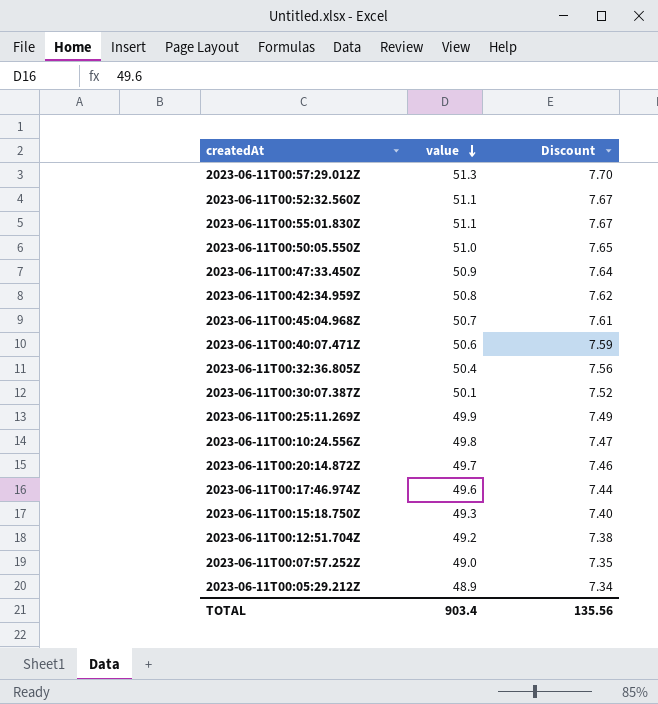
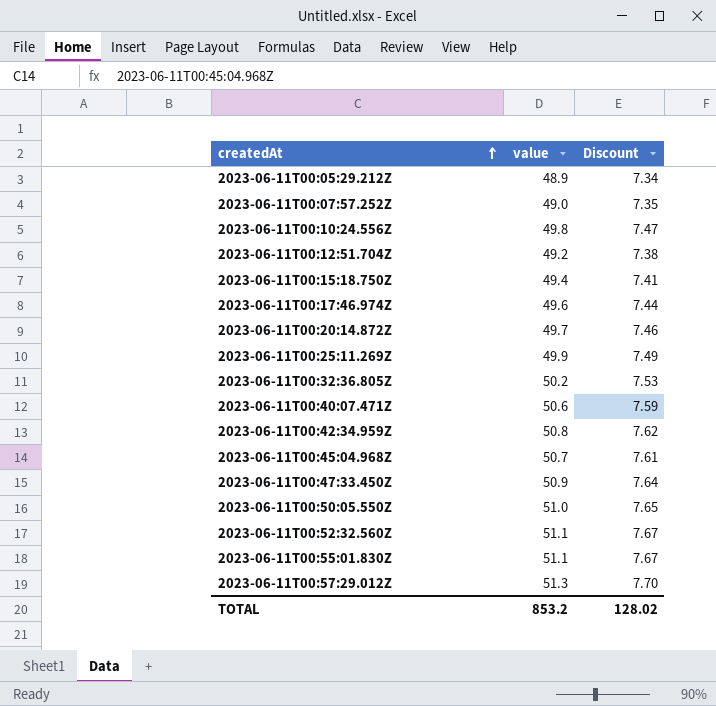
row order: value descending -> createdAt ascending
row 2023-06-11T00:30:07.387Z: 50.1 | 7.52 -> none
2023-06-11T00:15:18.750Z | value: 49.3 -> 49.4
2023-06-11T00:15:18.750Z | Discount: 7.40 -> 7.41
2023-06-11T00:32:36.805Z | value: 50.4 -> 50.2
2023-06-11T00:32:36.805Z | Discount: 7.56 -> 7.53
TOTAL | value: 903.4 -> 853.2
TOTAL | Discount: 135.56 -> 128.02

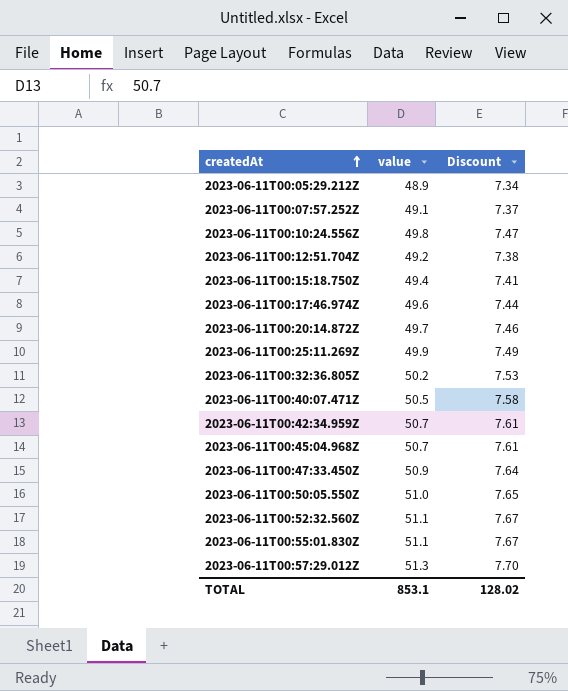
2023-06-11T00:07:57.252Z | value: 49.0 -> 49.1
2023-06-11T00:07:57.252Z | Discount: 7.35 -> 7.37
2023-06-11T00:40:07.471Z | value: 50.6 -> 50.5
2023-06-11T00:40:07.471Z | Discount: 7.59 -> 7.58
2023-06-11T00:42:34.959Z | value: 50.8 -> 50.7
2023-06-11T00:42:34.959Z | Discount: 7.62 -> 7.61
TOTAL | value: 853.2 -> 853.1

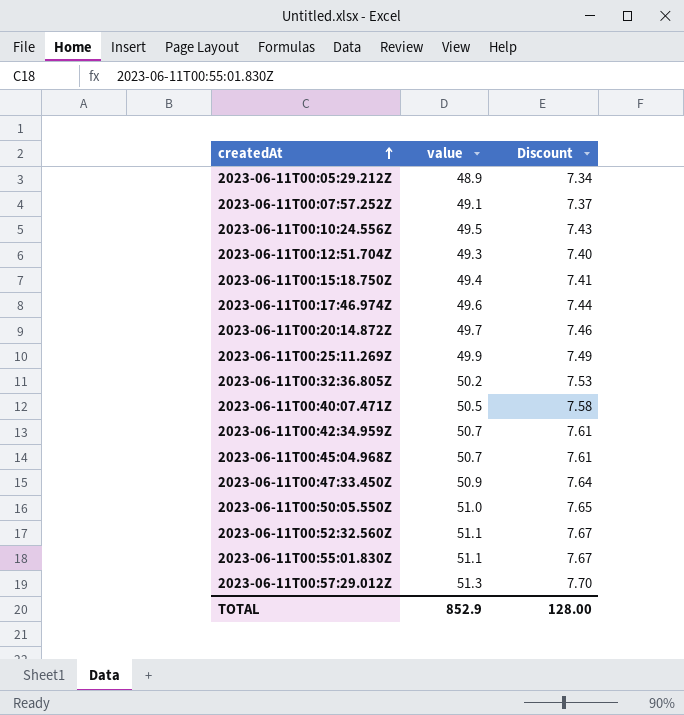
2023-06-11T00:10:24.556Z | value: 49.8 -> 49.5
2023-06-11T00:10:24.556Z | Discount: 7.47 -> 7.43
2023-06-11T00:12:51.704Z | value: 49.2 -> 49.3
2023-06-11T00:12:51.704Z | Discount: 7.38 -> 7.40
TOTAL | value: 853.1 -> 852.9
TOTAL | Discount: 128.02 -> 128.00

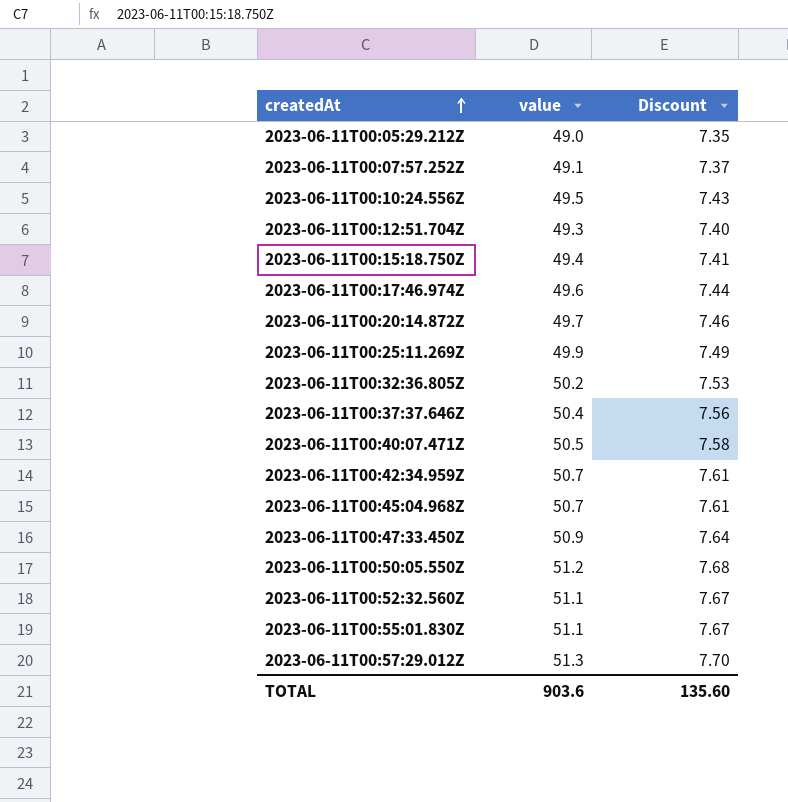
2023-06-11T00:05:29.212Z | value: 48.9 -> 49.0
2023-06-11T00:05:29.212Z | Discount: 7.34 -> 7.35
row 2023-06-11T00:37:37.646Z: none -> 50.4 | 7.56
2023-06-11T00:50:05.550Z | value: 51.0 -> 51.2
2023-06-11T00:50:05.550Z | Discount: 7.65 -> 7.68
TOTAL | value: 852.9 -> 903.6
TOTAL | Discount: 128.00 -> 135.60

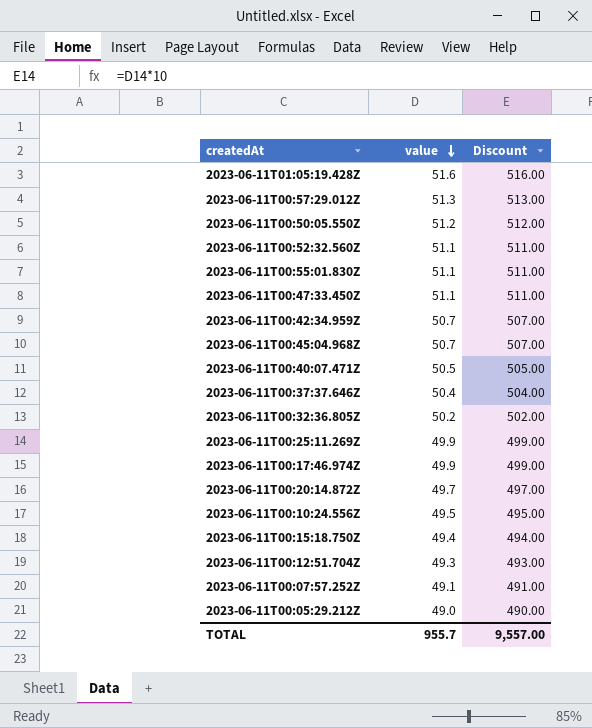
row order: createdAt ascending -> value descending
column Discount | formula: [value] * 0.15 -> [value] * 10
row 2023-06-11T01:05:19.428Z: none -> 51.6 | 516.00
2023-06-11T00:47:33.450Z | value: 50.9 -> 51.1
2023-06-11T00:17:46.974Z | value: 49.6 -> 49.9
TOTAL | value: 903.6 -> 955.7
TOTAL | Discount: 135.60 -> 9,557.00

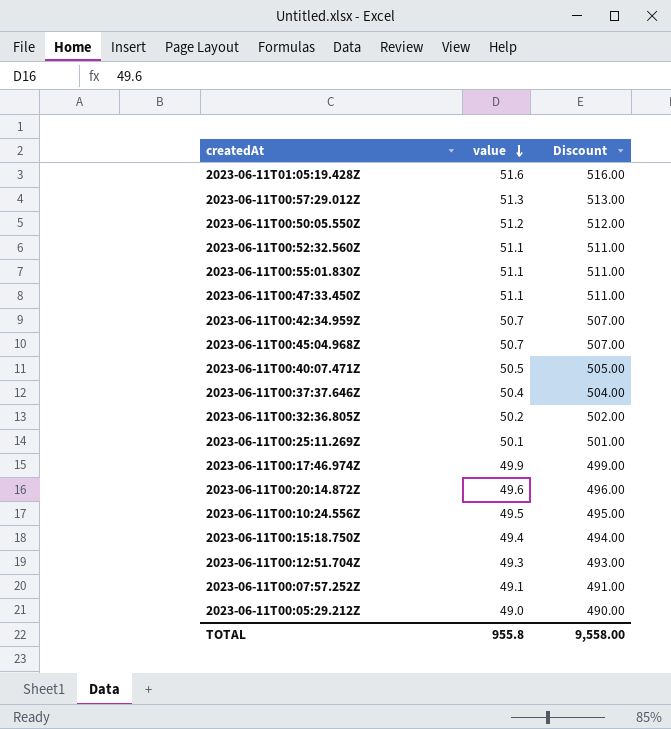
2023-06-11T00:25:11.269Z | value: 49.9 -> 50.1
2023-06-11T00:25:11.269Z | Discount: 499.00 -> 501.00
2023-06-11T00:20:14.872Z | value: 49.7 -> 49.6
2023-06-11T00:20:14.872Z | Discount: 497.00 -> 496.00
TOTAL | value: 955.7 -> 955.8
TOTAL | Discount: 9,557.00 -> 9,558.00

